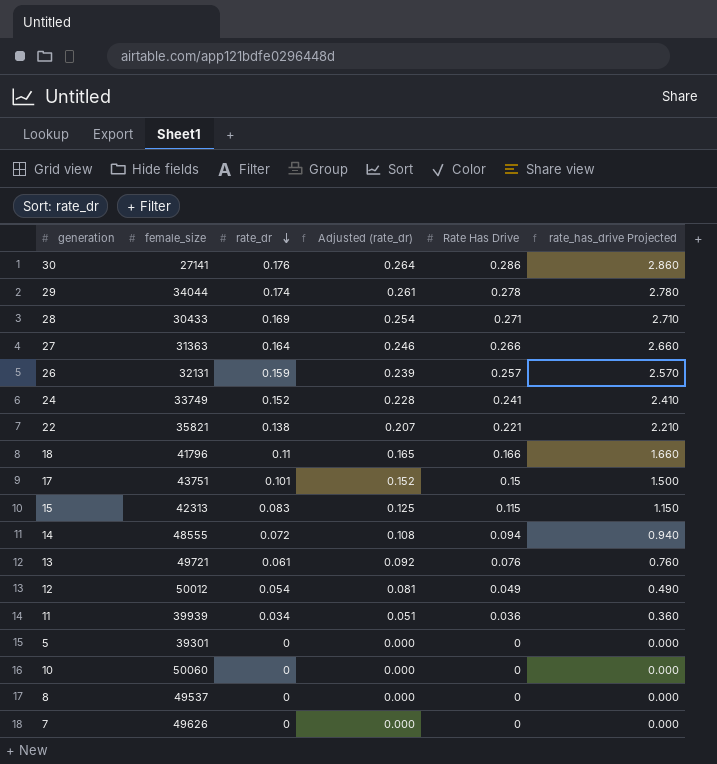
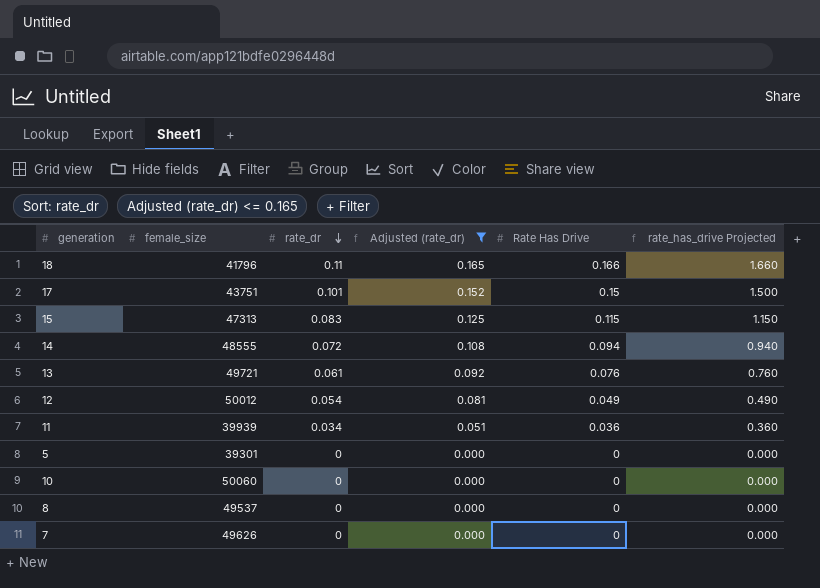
filter: none -> Adjusted (rate_dr) <= 0.165
15 | female_size: 42313 -> 47313

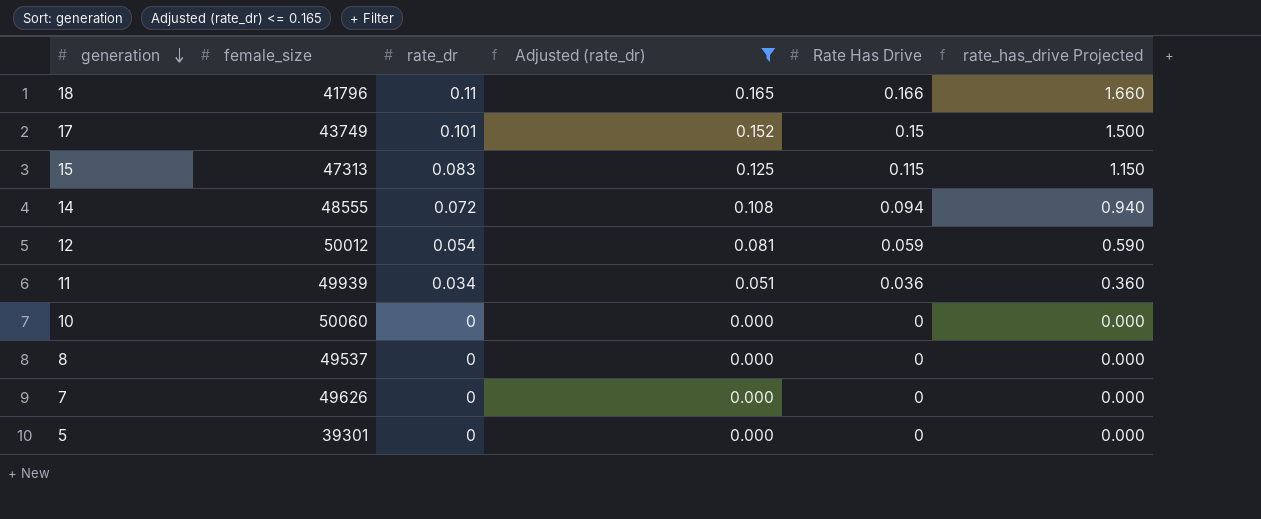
row order: rate_dr descending -> generation descending
row 13: 49721 | 0.061 | 0.092 | 0.076 | 0.760 -> none
17 | female_size: 43751 -> 43749
12 | Rate Has Drive: 0.049 -> 0.059
12 | rate_has_drive Projected: 0.490 -> 0.590
11 | female_size: 39939 -> 49939

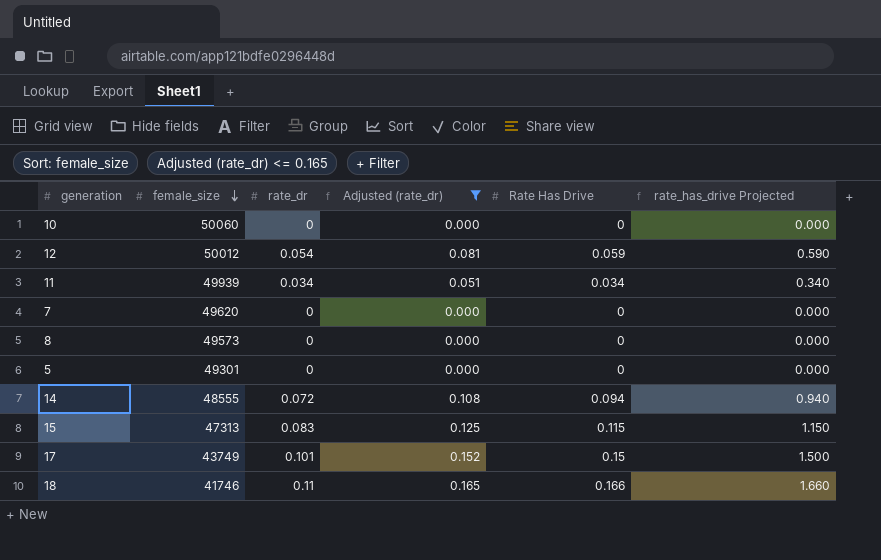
row order: generation descending -> female_size descending
11 | Rate Has Drive: 0.036 -> 0.034
11 | rate_has_drive Projected: 0.360 -> 0.340
7 | female_size: 49626 -> 49620
8 | female_size: 49537 -> 49573
5 | female_size: 39301 -> 49301
18 | female_size: 41796 -> 41746

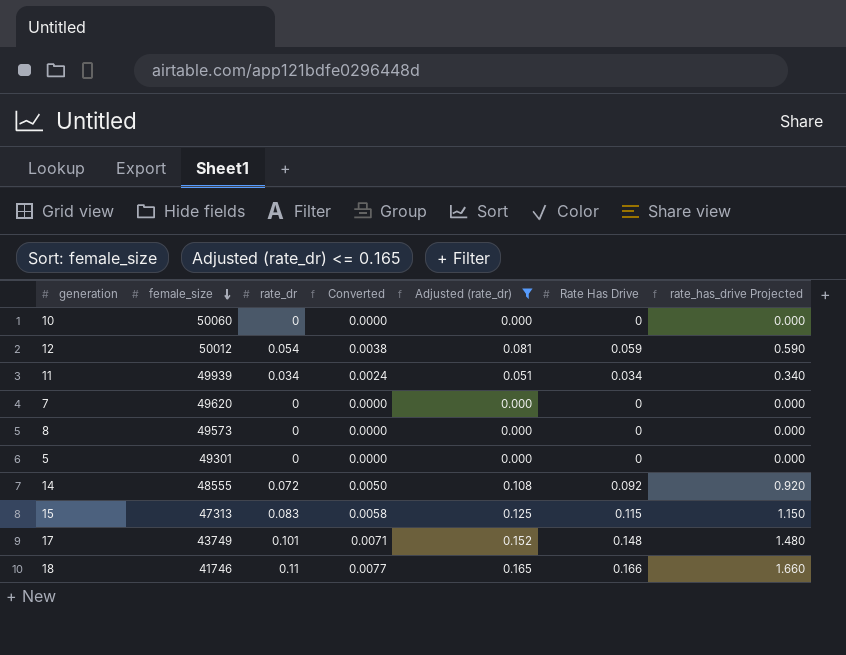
column Converted | formula: none -> [rate_dr] * 0.07
14 | Rate Has Drive: 0.094 -> 0.092
14 | rate_has_drive Projected: 0.940 -> 0.920
17 | Rate Has Drive: 0.15 -> 0.148
17 | rate_has_drive Projected: 1.500 -> 1.480

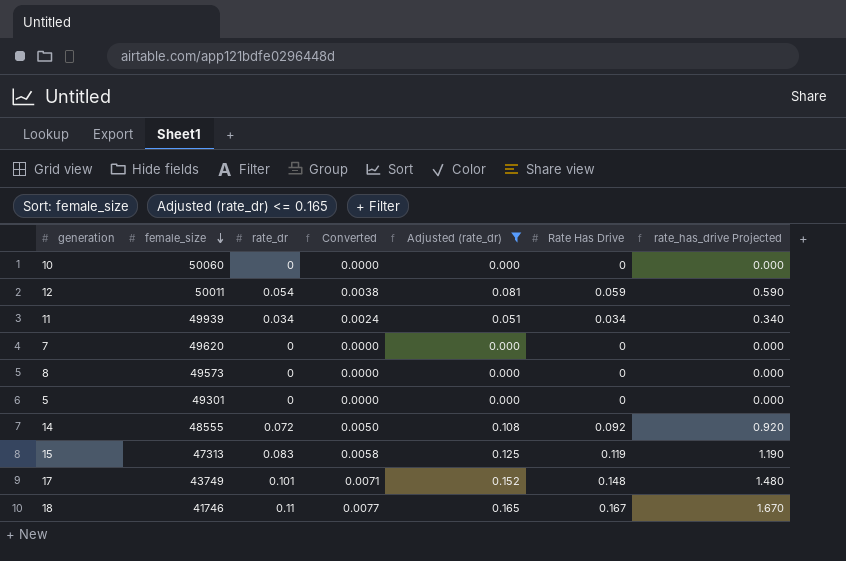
12 | female_size: 50012 -> 50011
15 | Rate Has Drive: 0.115 -> 0.119
15 | rate_has_drive Projected: 1.150 -> 1.190
18 | Rate Has Drive: 0.166 -> 0.167
18 | rate_has_drive Projected: 1.660 -> 1.670

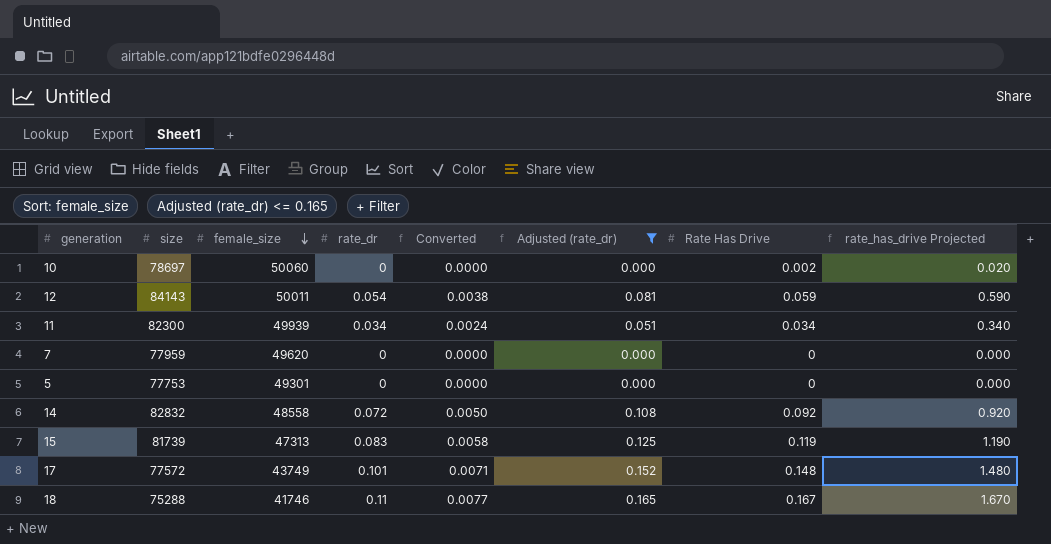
column size | position: none -> 2
row 8: 49573 | 0 | 0.0000 | 0.000 | 0 | 0.000 -> none
10 | Rate Has Drive: 0 -> 0.002
10 | rate_has_drive Projected: 0.000 -> 0.020
14 | female_size: 48555 -> 48558

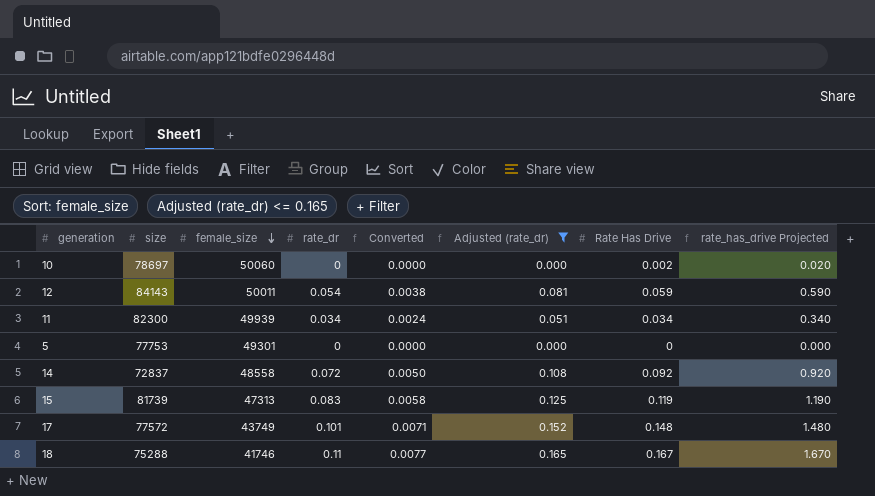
row 7: 77959 | 49620 | 0 | 0.0000 | 0.000 | 0 | 0.000 -> none
14 | size: 82832 -> 72837

